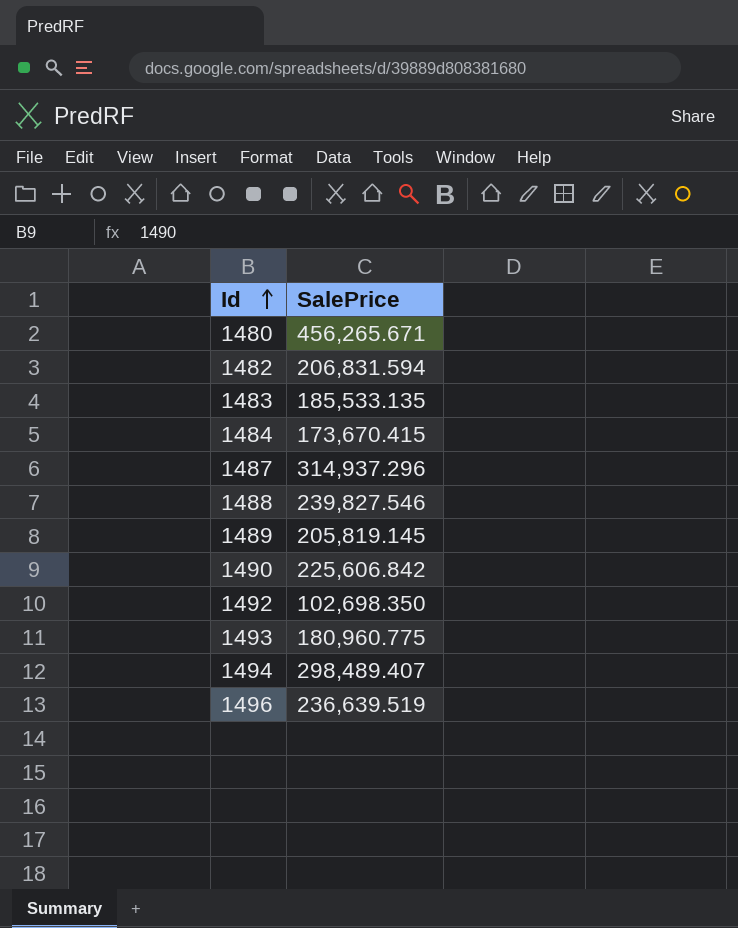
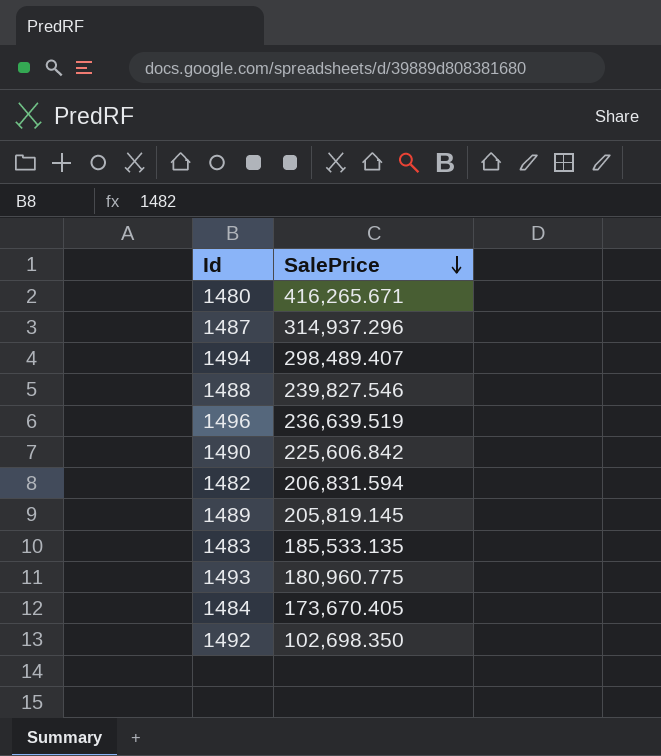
row order: Id ascending -> SalePrice descending
1480 | SalePrice: 456,265.671 -> 416,265.671
1484 | SalePrice: 173,670.415 -> 173,670.405

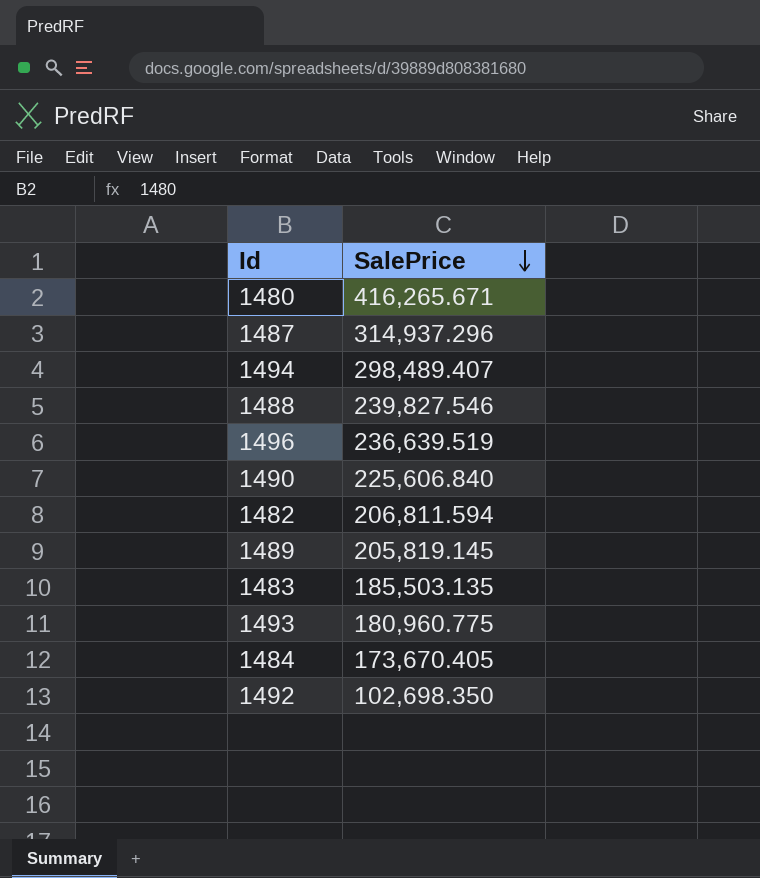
1490 | SalePrice: 225,606.842 -> 225,606.840
1482 | SalePrice: 206,831.594 -> 206,811.594
1483 | SalePrice: 185,533.135 -> 185,503.135

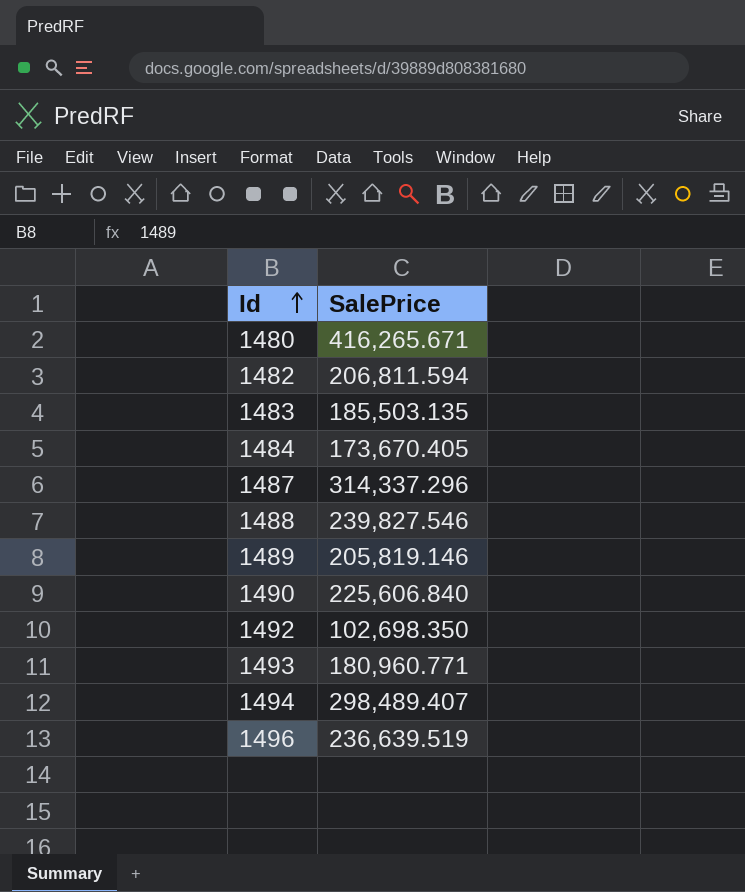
row order: SalePrice descending -> Id ascending
1487 | SalePrice: 314,937.296 -> 314,337.296
1489 | SalePrice: 205,819.145 -> 205,819.146
1493 | SalePrice: 180,960.775 -> 180,960.771

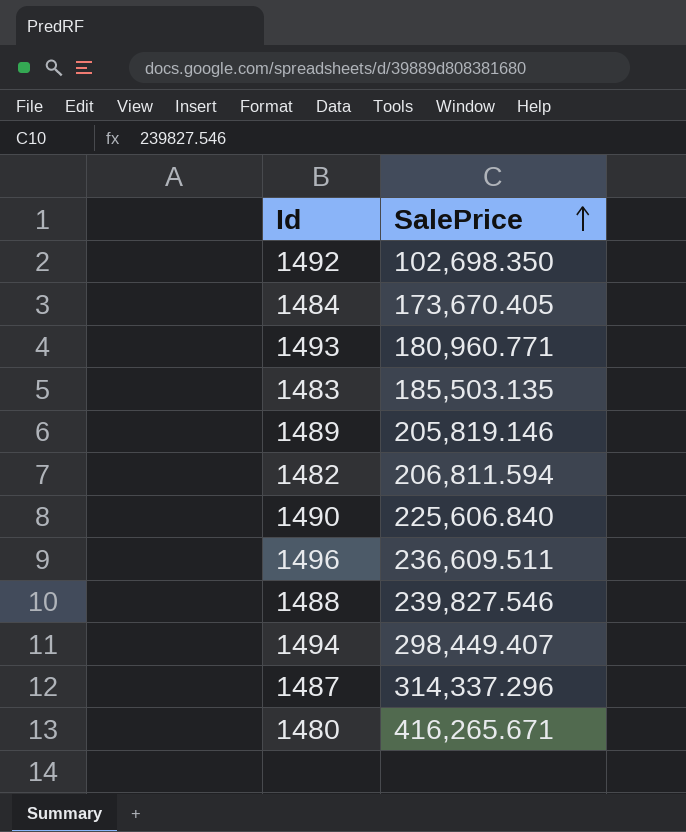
row order: Id ascending -> SalePrice ascending
1496 | SalePrice: 236,639.519 -> 236,609.511
1494 | SalePrice: 298,489.407 -> 298,449.407

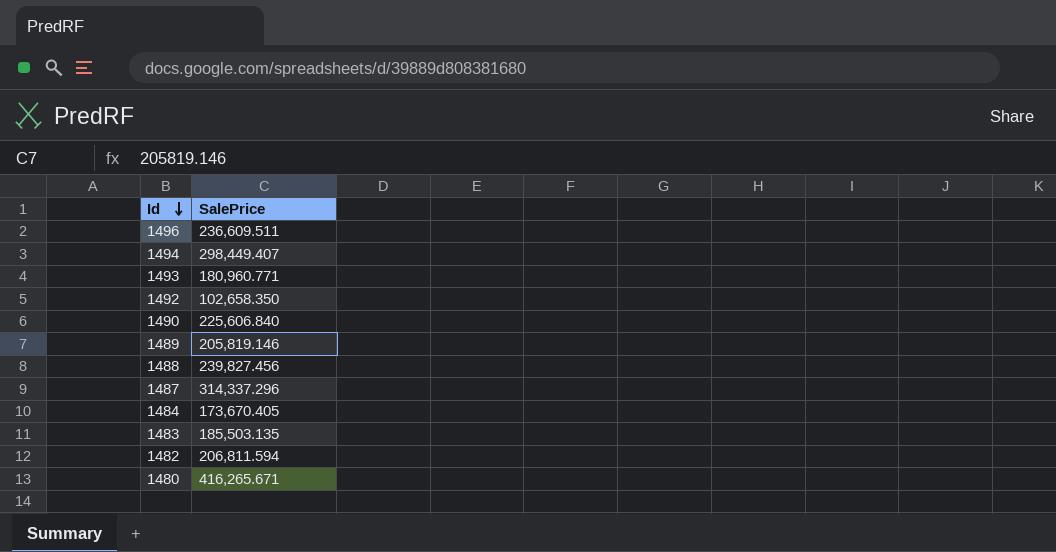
row order: SalePrice ascending -> Id descending
1492 | SalePrice: 102,698.350 -> 102,658.350
1488 | SalePrice: 239,827.546 -> 239,827.456

